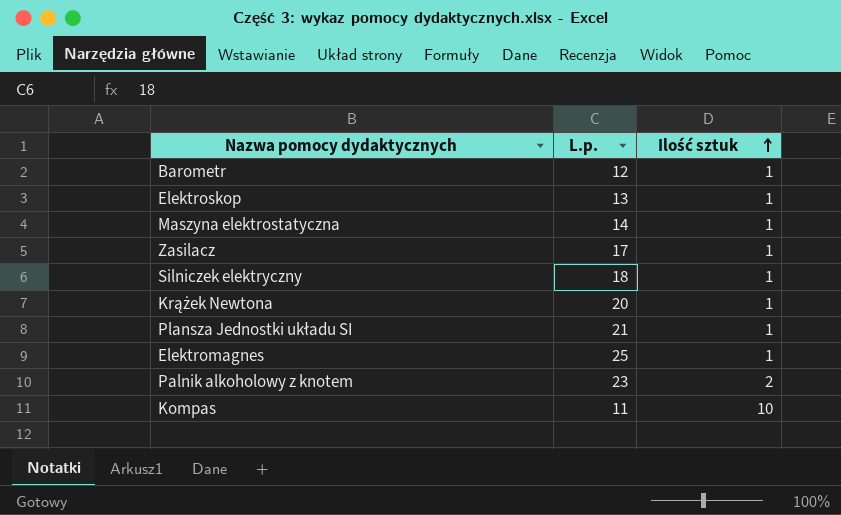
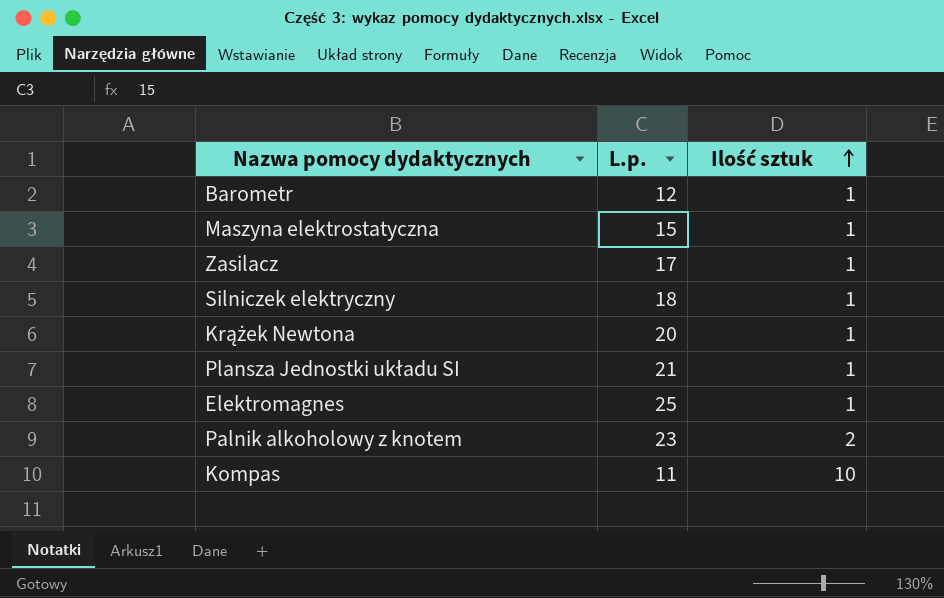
row Elektroskop: 13 | 1 -> none
Maszyna elektrostatyczna | L.p.: 14 -> 15

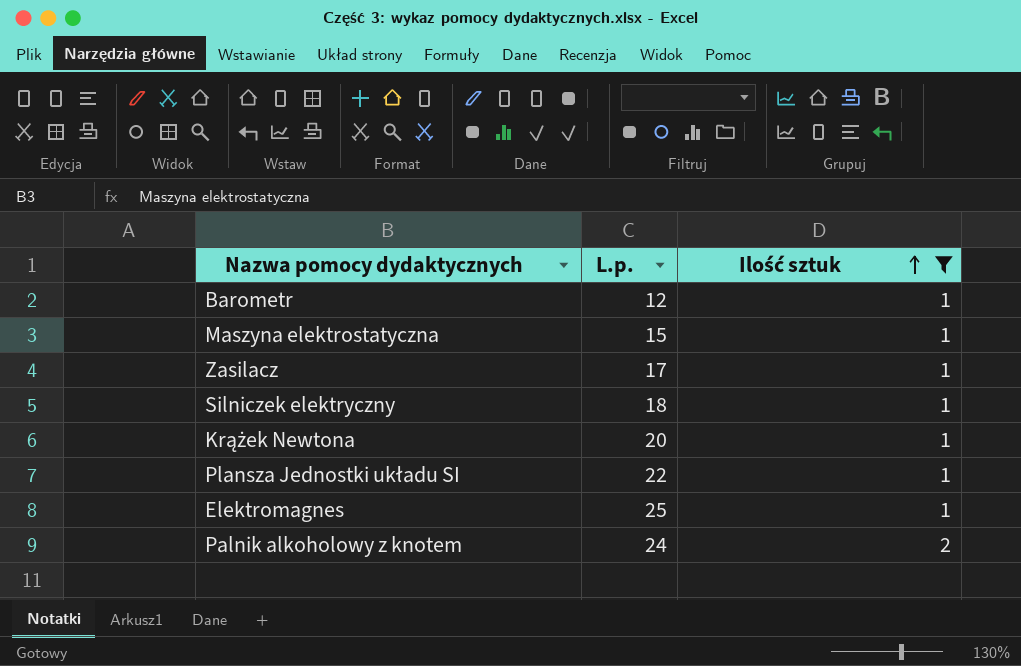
filter: none -> Ilość sztuk != 10
Plansza Jednostki układu SI | L.p.: 21 -> 22
Palnik alkoholowy z knotem | L.p.: 23 -> 24

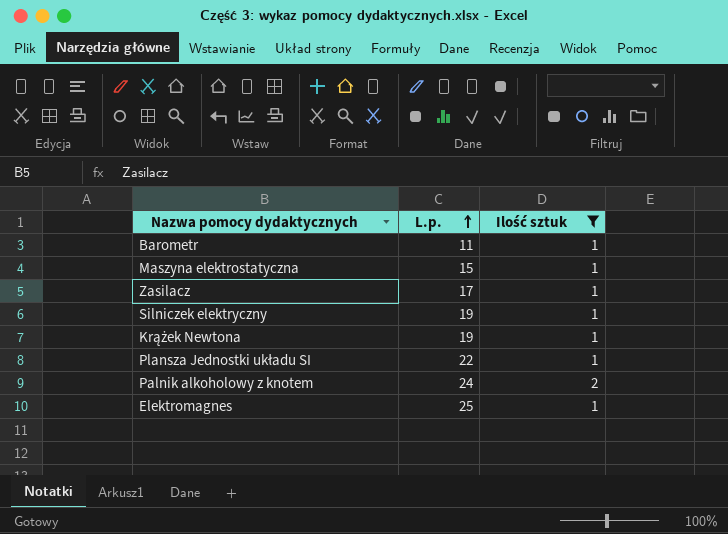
row order: Ilość sztuk ascending -> L.p. ascending
Barometr | L.p.: 12 -> 11
Silniczek elektryczny | L.p.: 18 -> 19
Krążek Newtona | L.p.: 20 -> 19

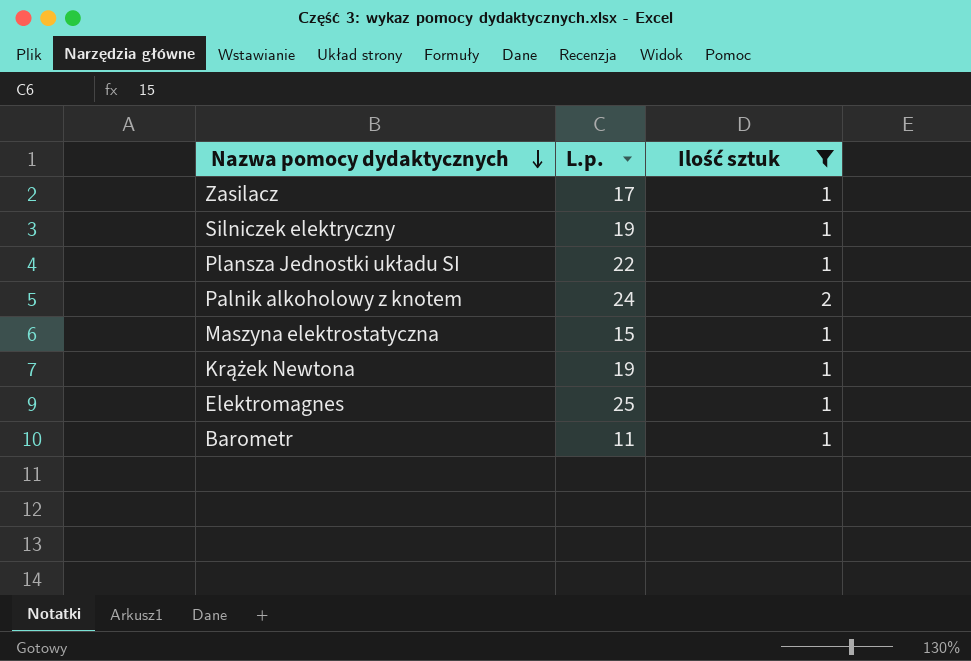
row order: L.p. ascending -> Nazwa pomocy dydaktycznych descending

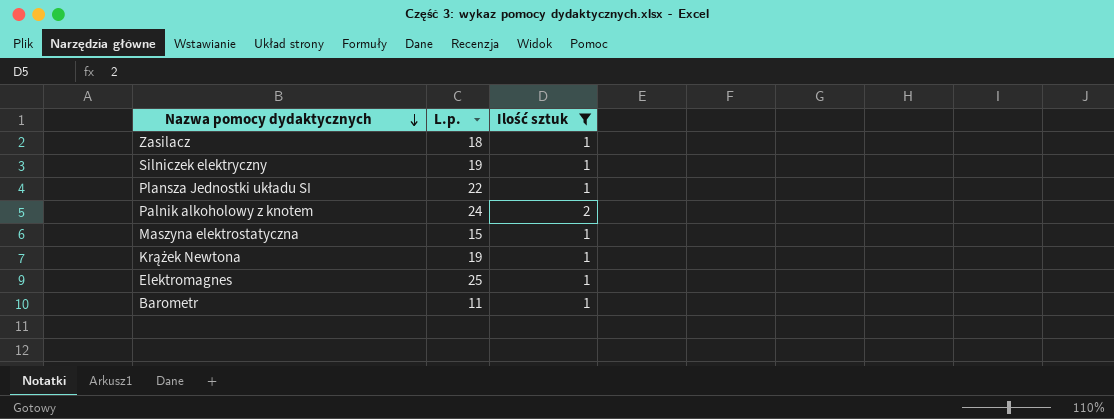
Zasilacz | L.p.: 17 -> 18

